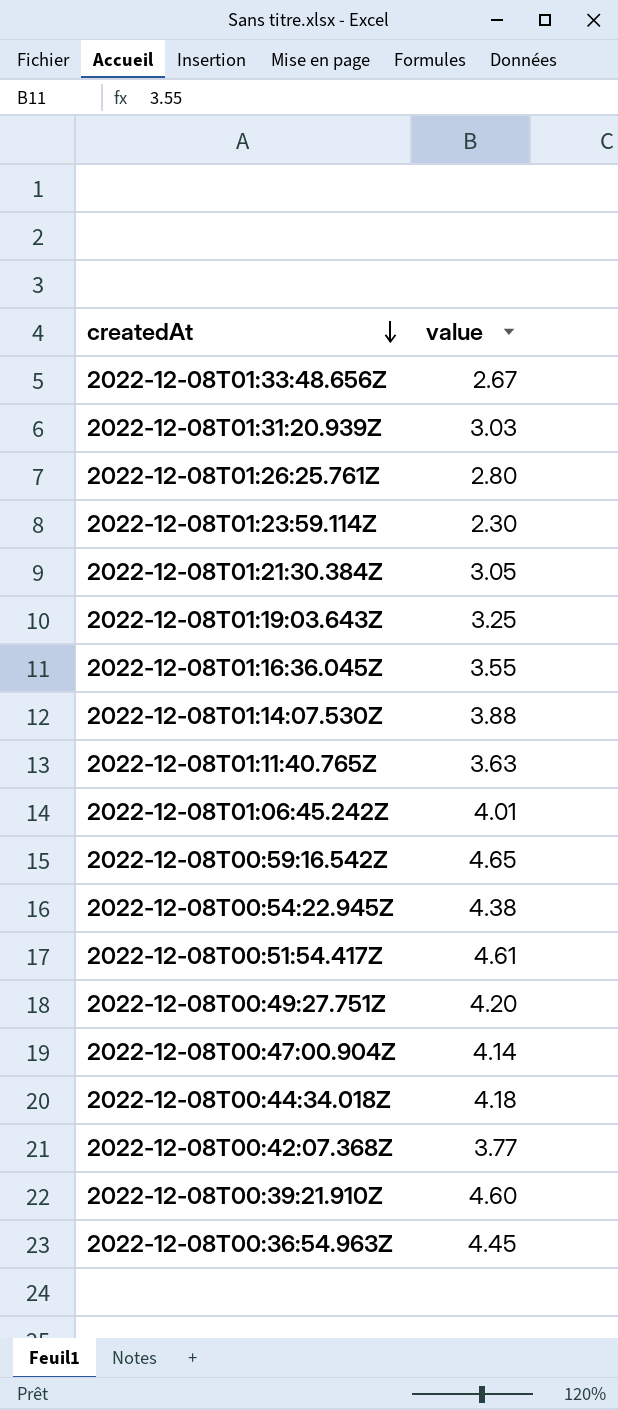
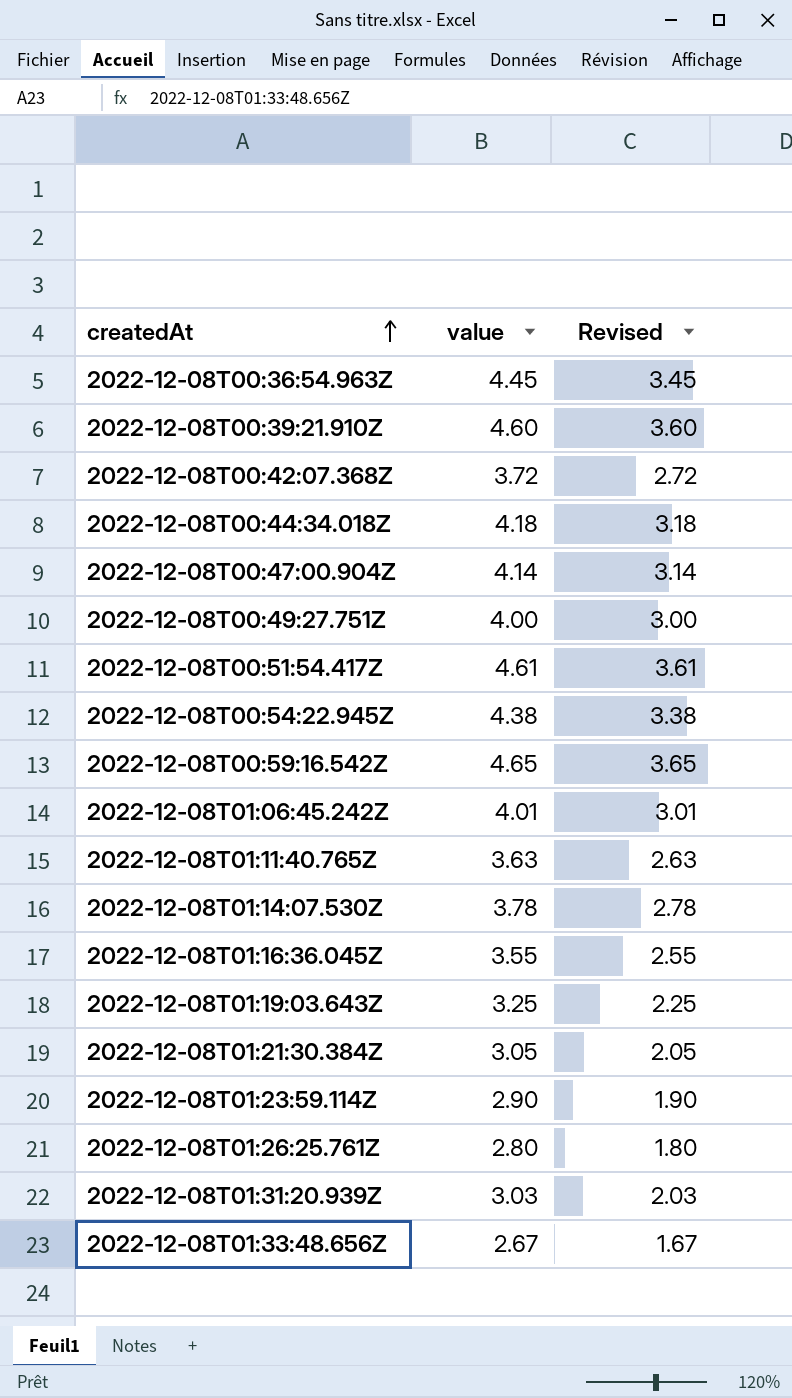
row order: createdAt descending -> createdAt ascending
column Revised | formula: none -> [value] - 1
2022-12-08T00:42:07.368Z | value: 3.77 -> 3.72
2022-12-08T00:49:27.751Z | value: 4.20 -> 4.00
2022-12-08T01:14:07.530Z | value: 3.88 -> 3.78
2022-12-08T01:23:59.114Z | value: 2.30 -> 2.90

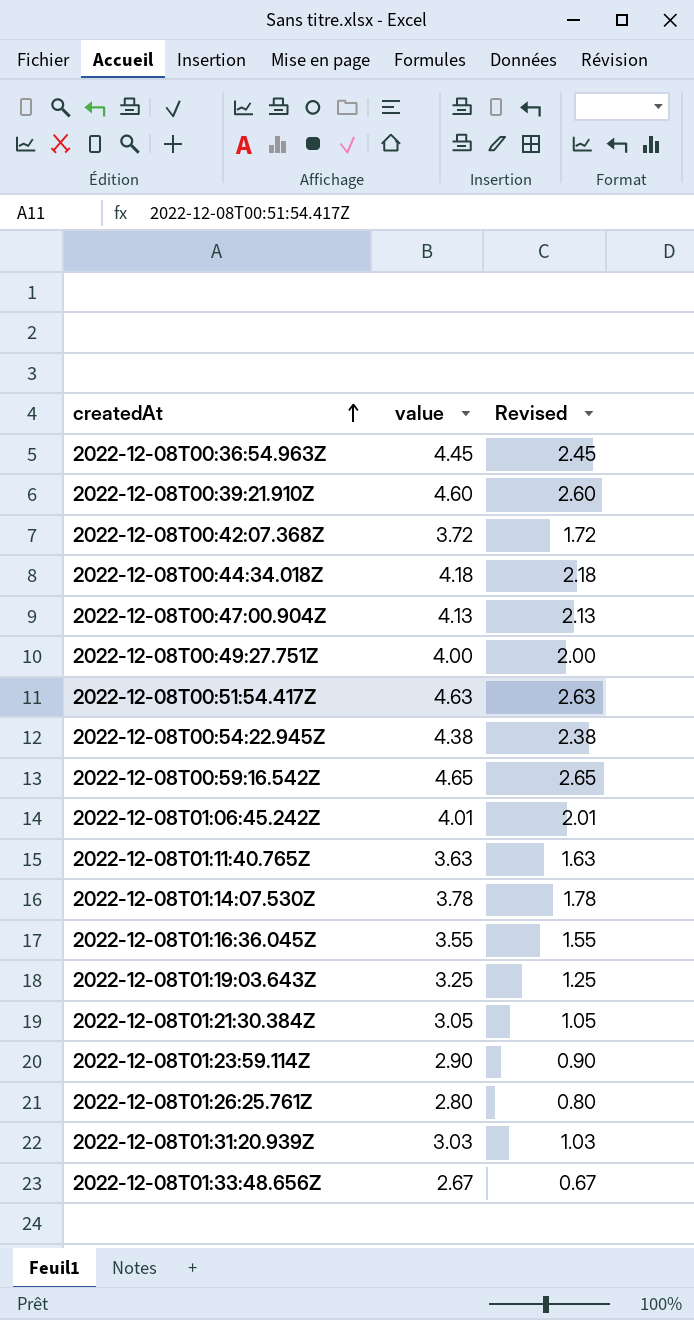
column Revised | formula: [value] - 1 -> [value] - 2
2022-12-08T00:47:00.904Z | value: 4.14 -> 4.13
2022-12-08T00:51:54.417Z | value: 4.61 -> 4.63

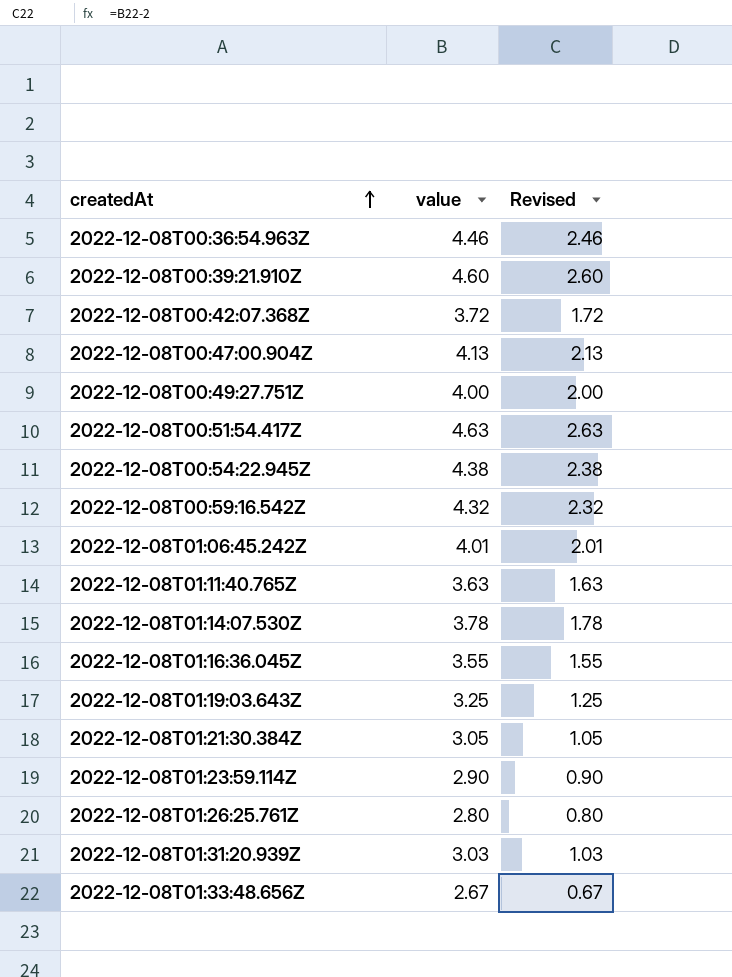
row 2022-12-08T00:44:34.018Z: 4.18 | 2.18 -> none
2022-12-08T00:36:54.963Z | value: 4.45 -> 4.46
2022-12-08T00:36:54.963Z | Revised: 2.45 -> 2.46
2022-12-08T00:59:16.542Z | value: 4.65 -> 4.32
2022-12-08T00:59:16.542Z | Revised: 2.65 -> 2.32

